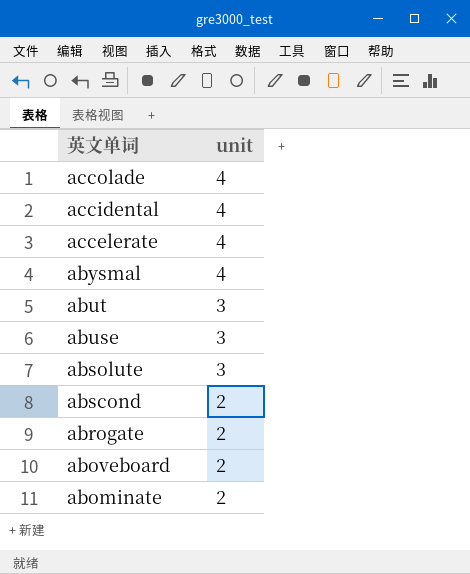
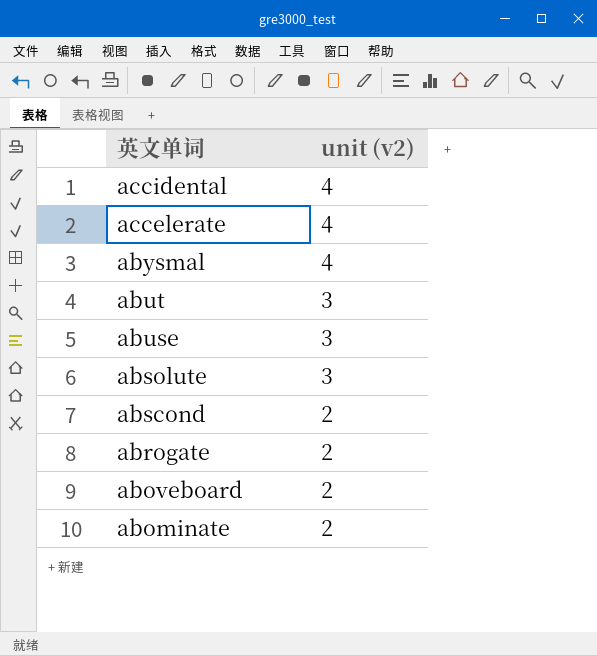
column name: unit -> unit (v2)
row accolade: 4 -> none

